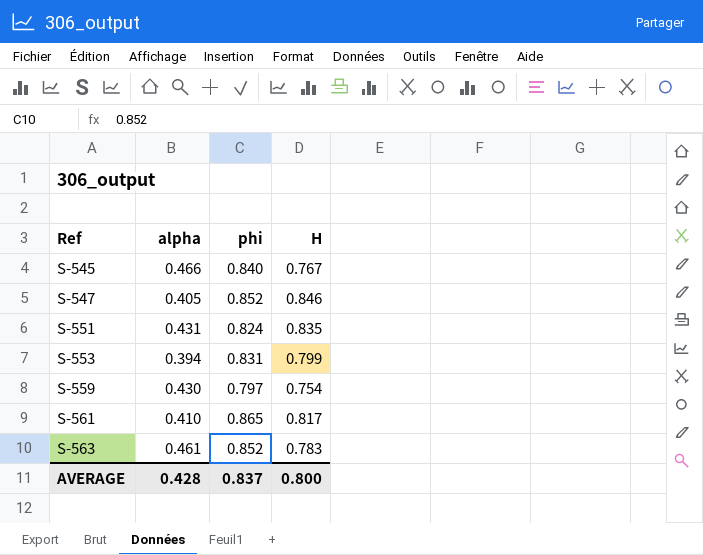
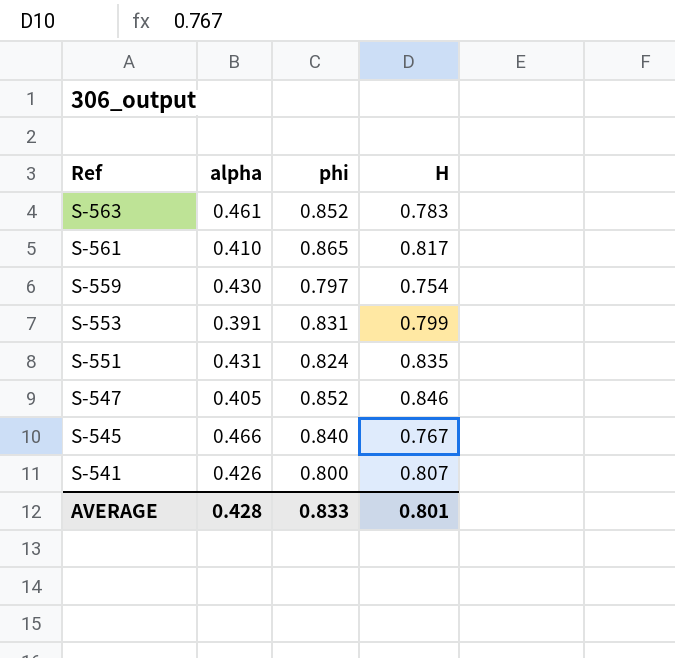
row order: Ref ascending -> Ref descending
S-553 | alpha: 0.394 -> 0.391
row S-541: none -> 0.426 | 0.800 | 0.807
AVERAGE | phi: 0.837 -> 0.833
AVERAGE | H: 0.800 -> 0.801

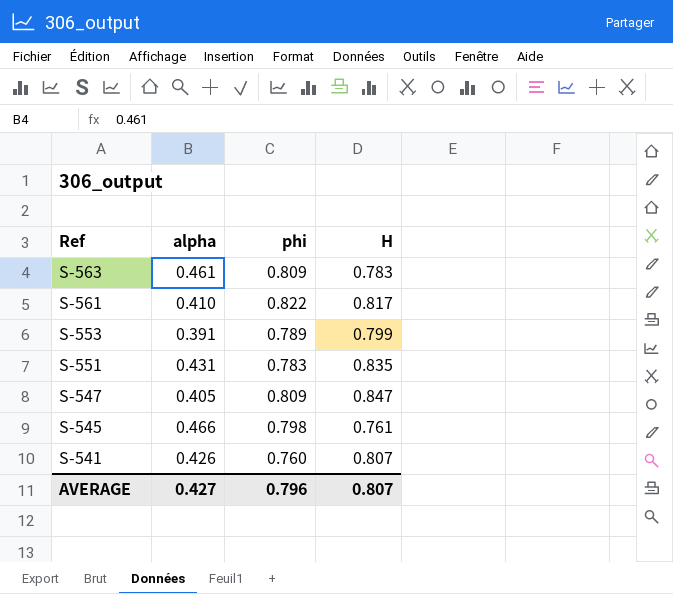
row S-559: 0.430 | 0.797 | 0.754 -> none
S-563 | phi: 0.852 -> 0.809
S-561 | phi: 0.865 -> 0.822
S-553 | phi: 0.831 -> 0.789
S-551 | phi: 0.824 -> 0.783
S-547 | phi: 0.852 -> 0.809
S-547 | H: 0.846 -> 0.847
S-545 | phi: 0.840 -> 0.798
S-545 | H: 0.767 -> 0.761
S-541 | phi: 0.800 -> 0.760
AVERAGE | alpha: 0.428 -> 0.427
AVERAGE | phi: 0.833 -> 0.796
AVERAGE | H: 0.801 -> 0.807

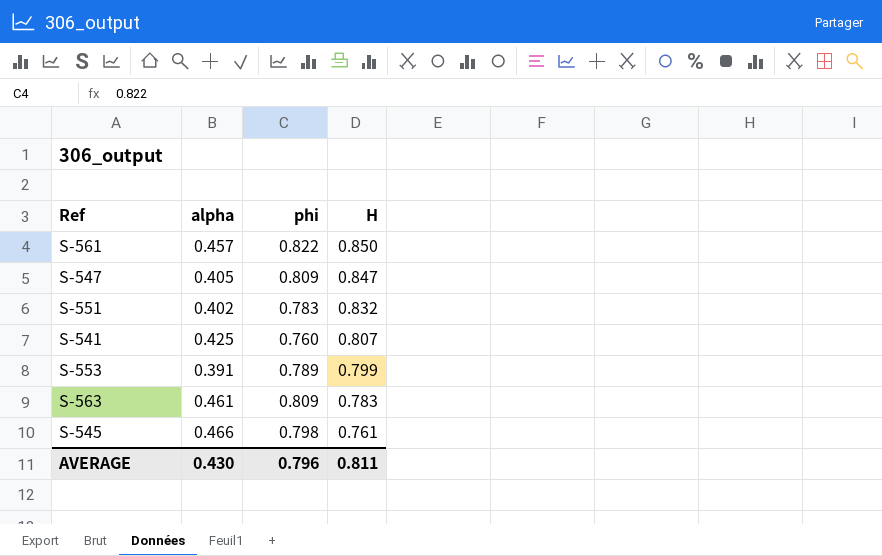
row order: Ref descending -> H descending
S-561 | alpha: 0.410 -> 0.457
S-561 | H: 0.817 -> 0.850
S-551 | alpha: 0.431 -> 0.402
S-551 | H: 0.835 -> 0.832
S-541 | alpha: 0.426 -> 0.425
AVERAGE | alpha: 0.427 -> 0.430
AVERAGE | H: 0.807 -> 0.811

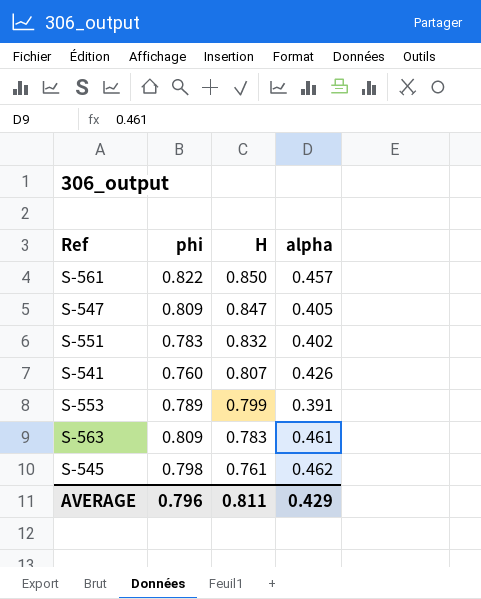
column alpha | position: 2 -> 4
S-541 | alpha: 0.425 -> 0.426
S-545 | alpha: 0.466 -> 0.462
AVERAGE | alpha: 0.430 -> 0.429

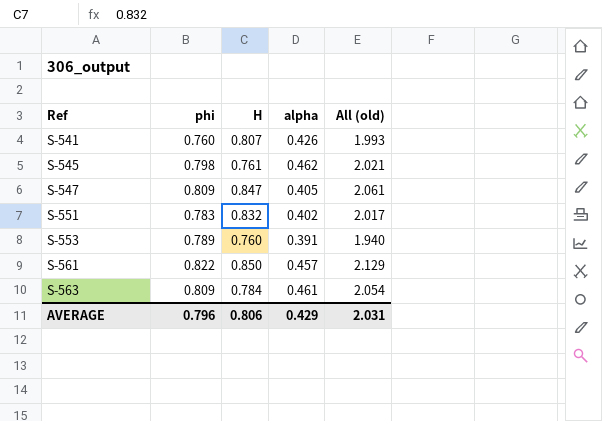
row order: H descending -> Ref ascending
column All (old) | formula: none -> [phi] + [H] + [alpha]
S-553 | H: 0.799 -> 0.760
S-563 | H: 0.783 -> 0.784
AVERAGE | H: 0.811 -> 0.806

